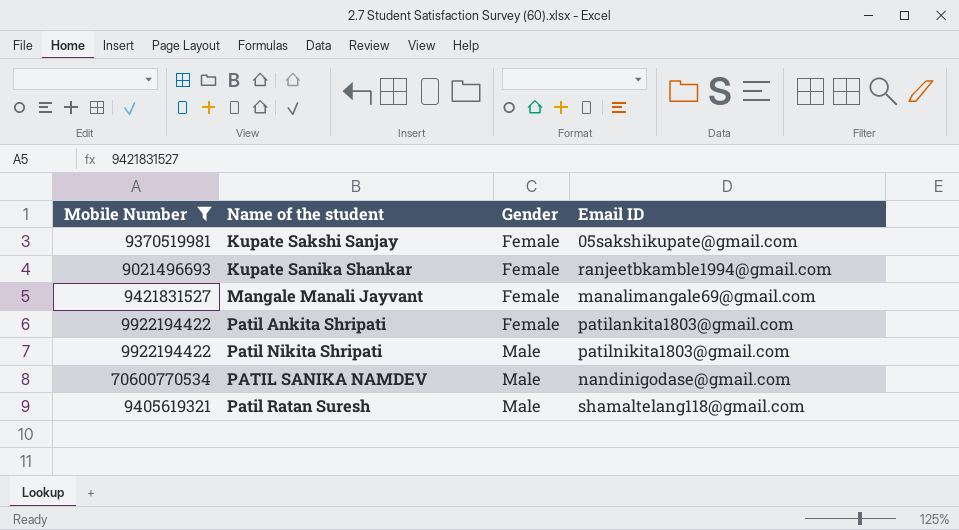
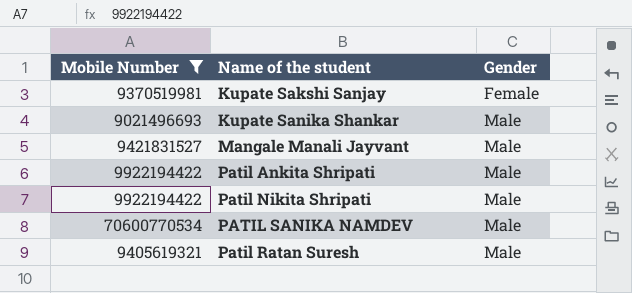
column Email ID | position: 4 -> none
Kupate Sanika Shankar | Gender: Female -> Male
Mangale Manali Jayvant | Gender: Female -> Male
Patil Ankita Shripati | Gender: Female -> Male

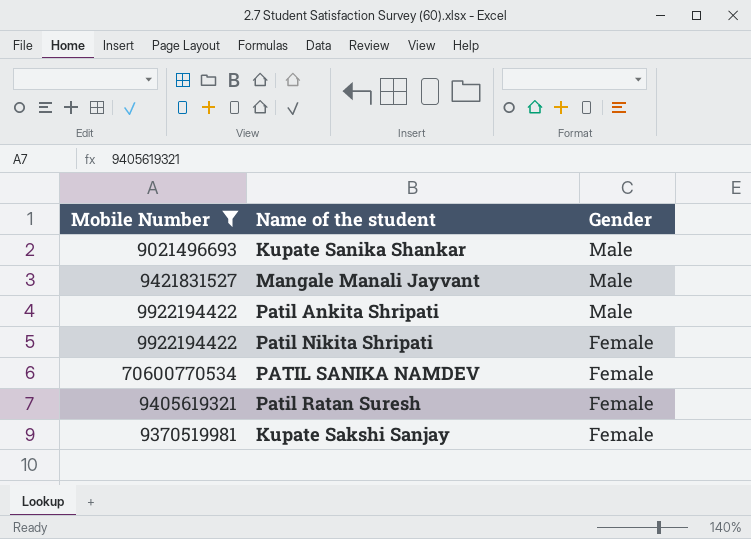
row order: Gender ascending -> Gender descending
Patil Nikita Shripati | Gender: Male -> Female
PATIL SANIKA NAMDEV | Gender: Male -> Female
Patil Ratan Suresh | Gender: Male -> Female

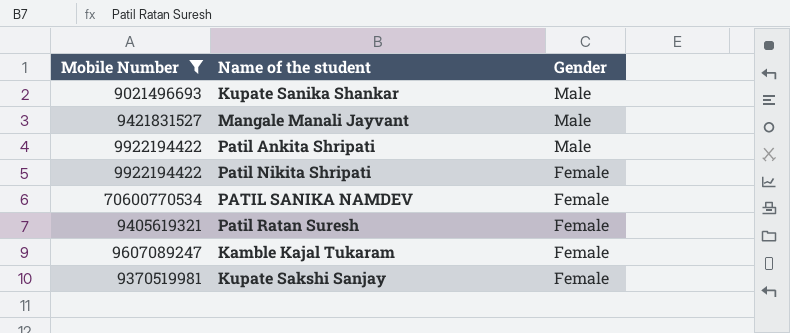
row Kamble Kajal Tukaram: none -> 9607089247 | Female

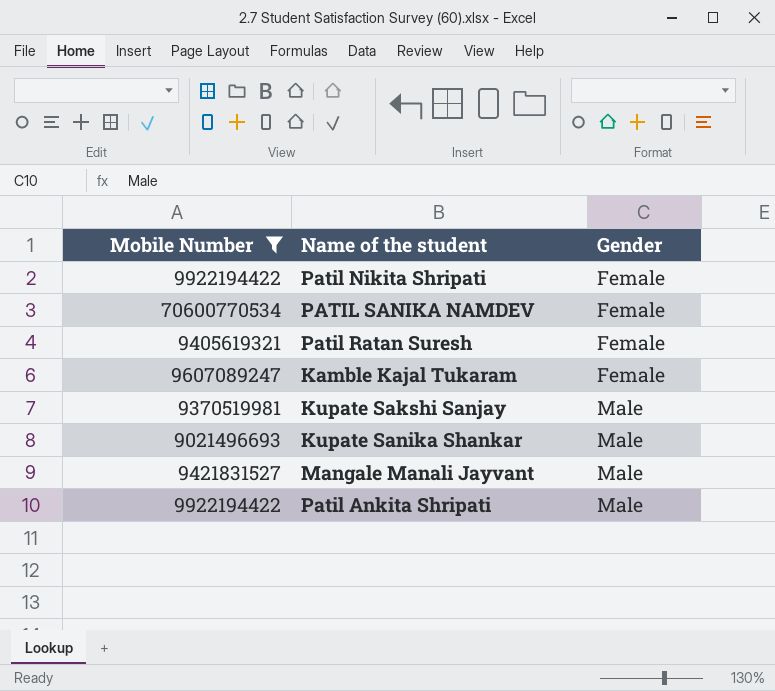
row order: Gender descending -> Gender ascending
Kupate Sakshi Sanjay | Gender: Female -> Male

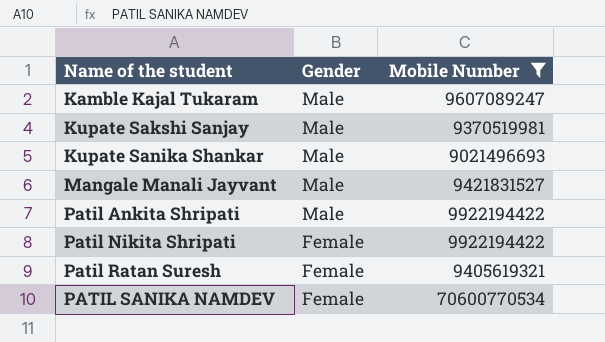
row order: Gender ascending -> Name of the student ascending
column Mobile Number | position: 1 -> 3
Kamble Kajal Tukaram | Gender: Female -> Male

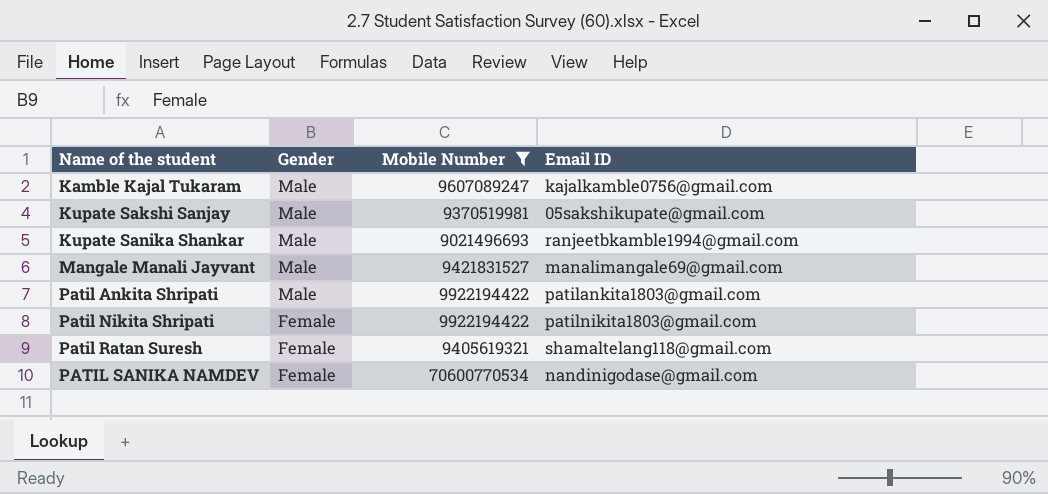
column Email ID | position: none -> 4

